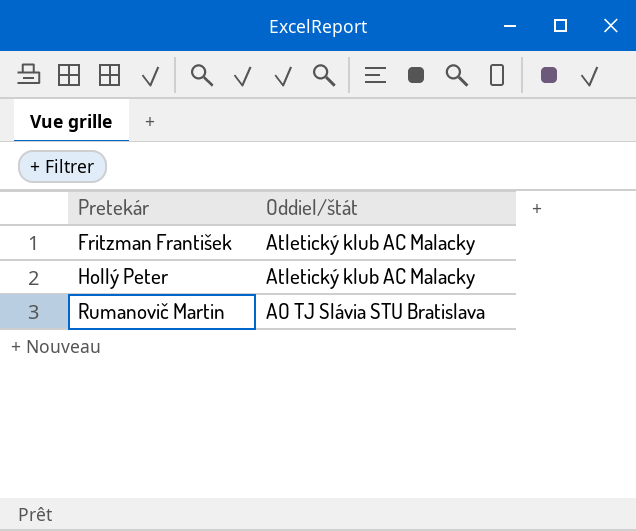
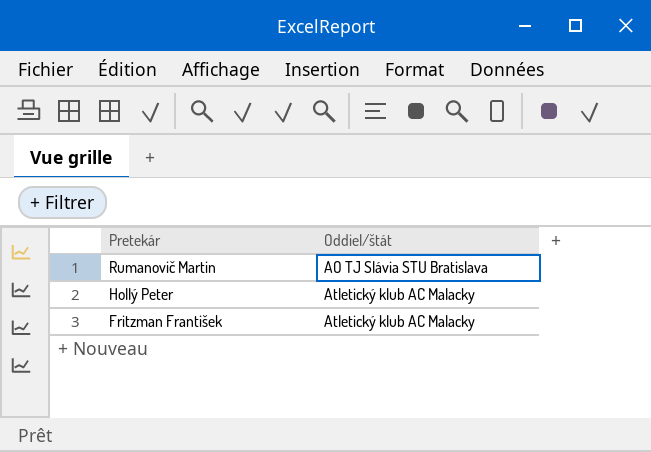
row order: Pretekár ascending -> Pretekár descending

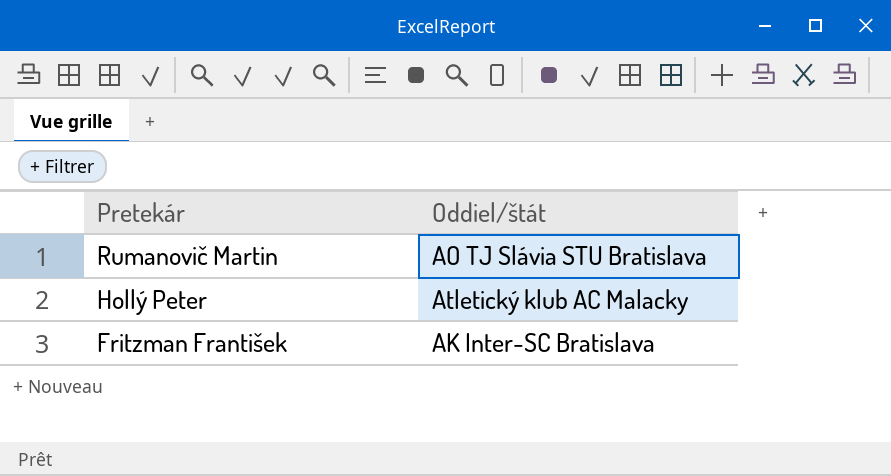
Fritzman František | Oddiel/štát: Atletický klub AC Malacky -> AK Inter-SC Bratislava

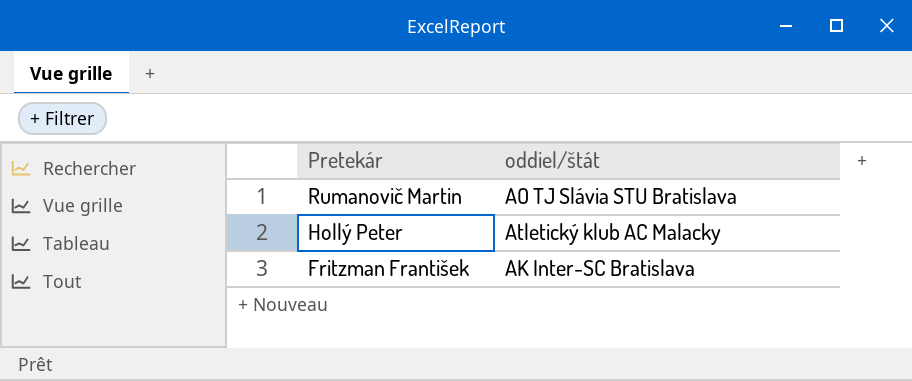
column name: Oddiel/štát -> oddiel/štát

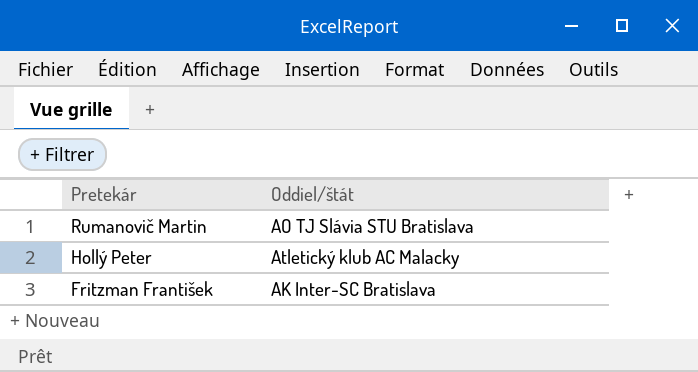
column name: oddiel/štát -> Oddiel/štát

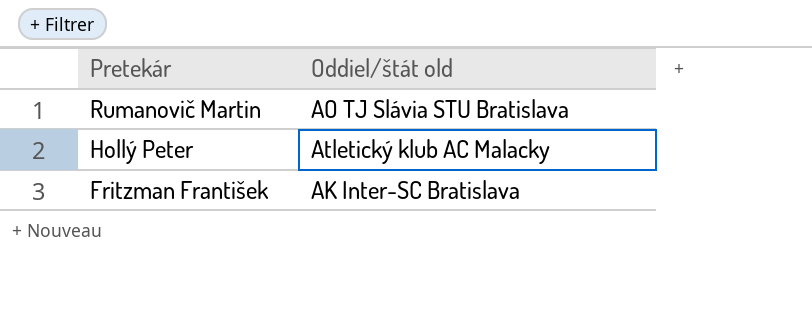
column name: Oddiel/štát -> Oddiel/štát old

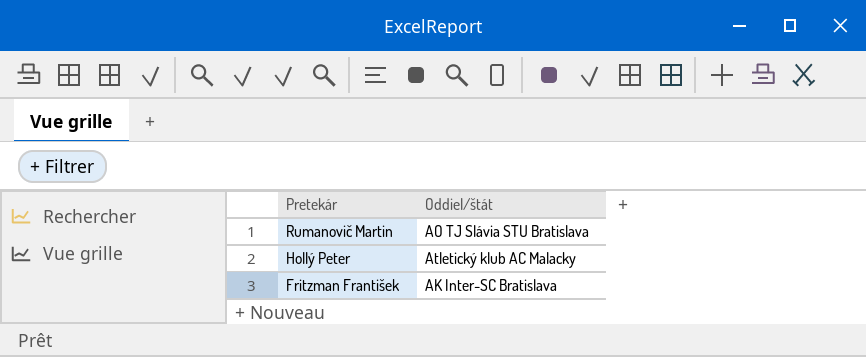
column name: Oddiel/štát old -> Oddiel/štát

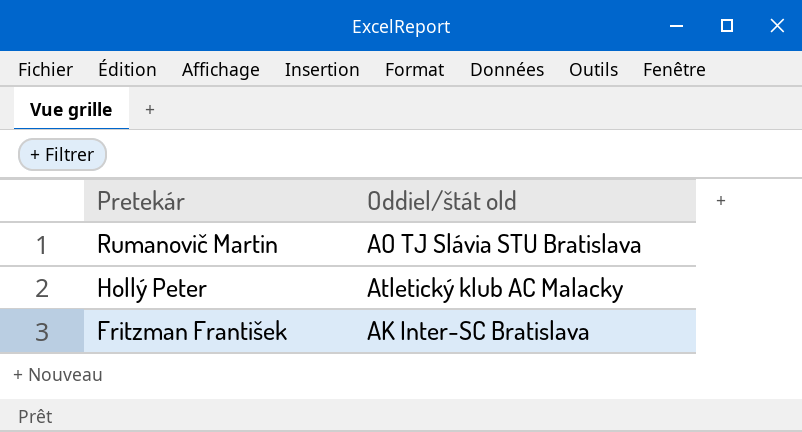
column name: Oddiel/štát -> Oddiel/štát old

